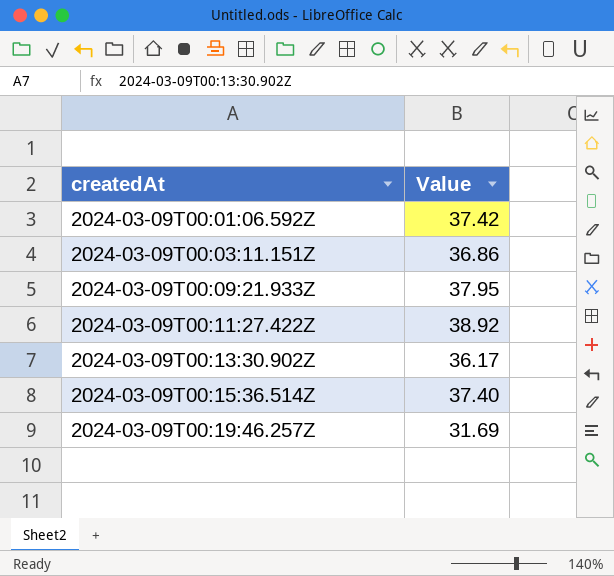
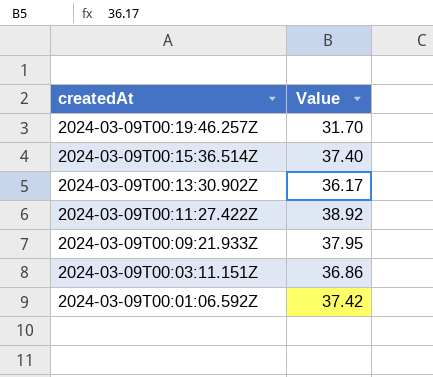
row order: createdAt ascending -> createdAt descending
2024-03-09T00:19:46.257Z | Value: 31.69 -> 31.70

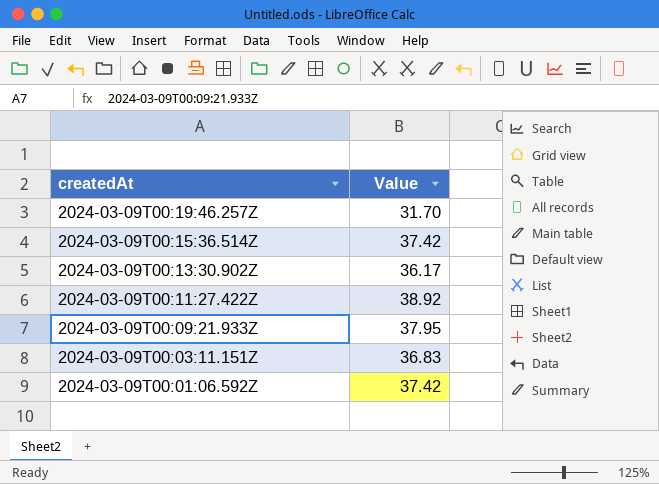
2024-03-09T00:15:36.514Z | Value: 37.40 -> 37.42
2024-03-09T00:03:11.151Z | Value: 36.86 -> 36.83

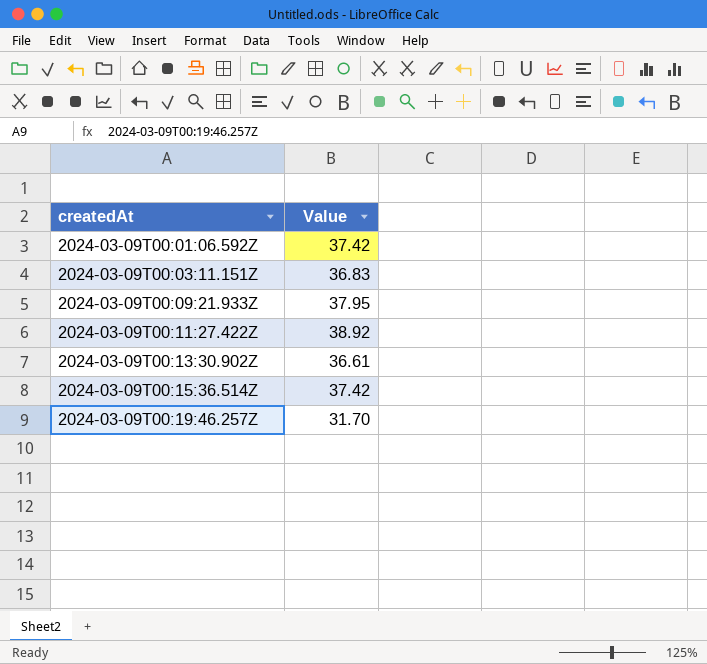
row order: createdAt descending -> createdAt ascending
2024-03-09T00:13:30.902Z | Value: 36.17 -> 36.61

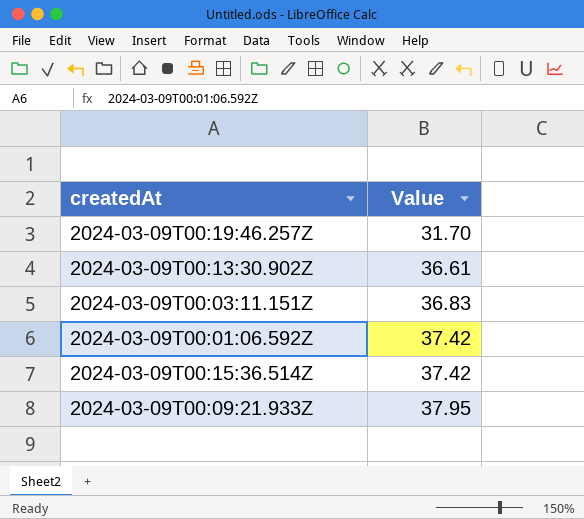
row order: createdAt ascending -> Value ascending
row 2024-03-09T00:11:27.422Z: 38.92 -> none

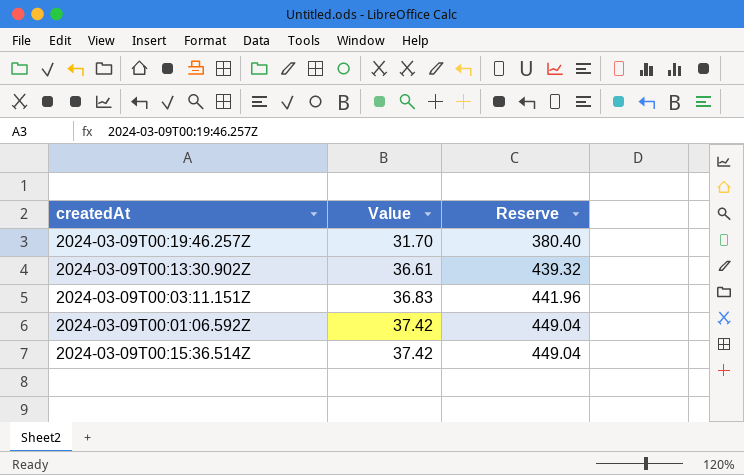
column Reserve | formula: none -> [Value] * 12
row 2024-03-09T00:09:21.933Z: 37.95 -> none

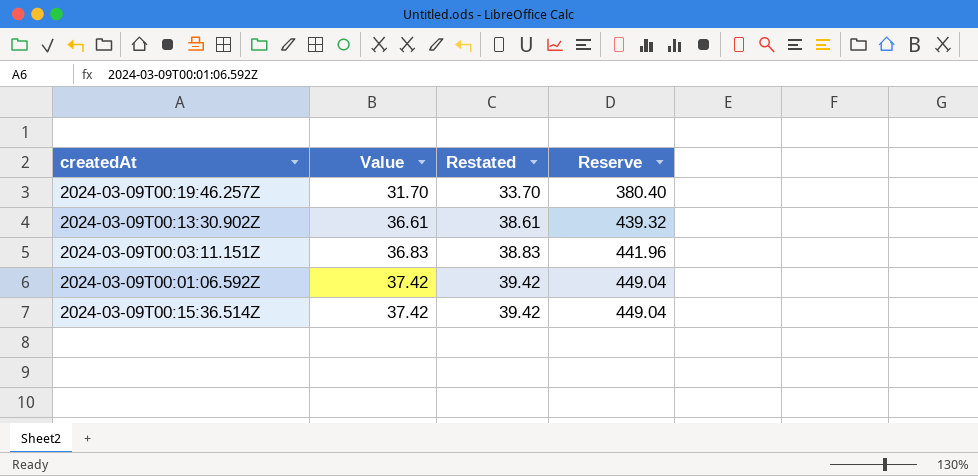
column Restated | formula: none -> [Value] + 2

